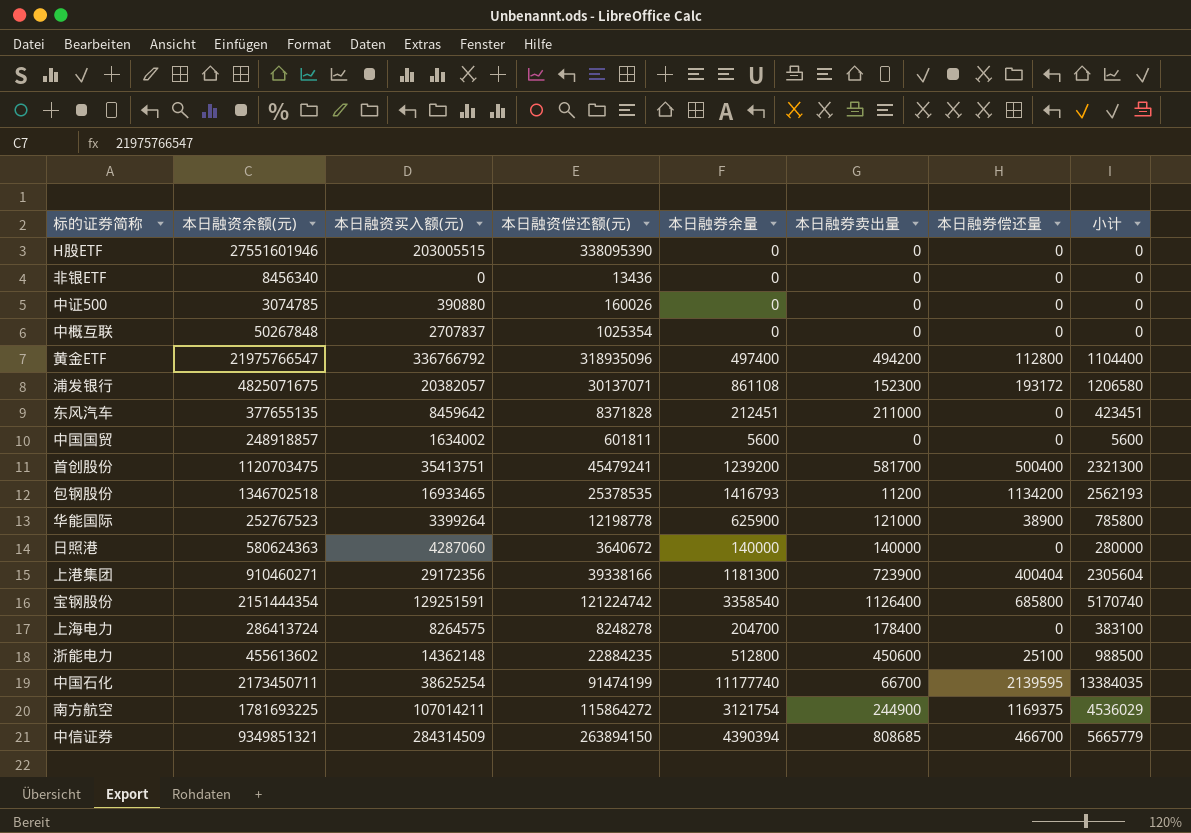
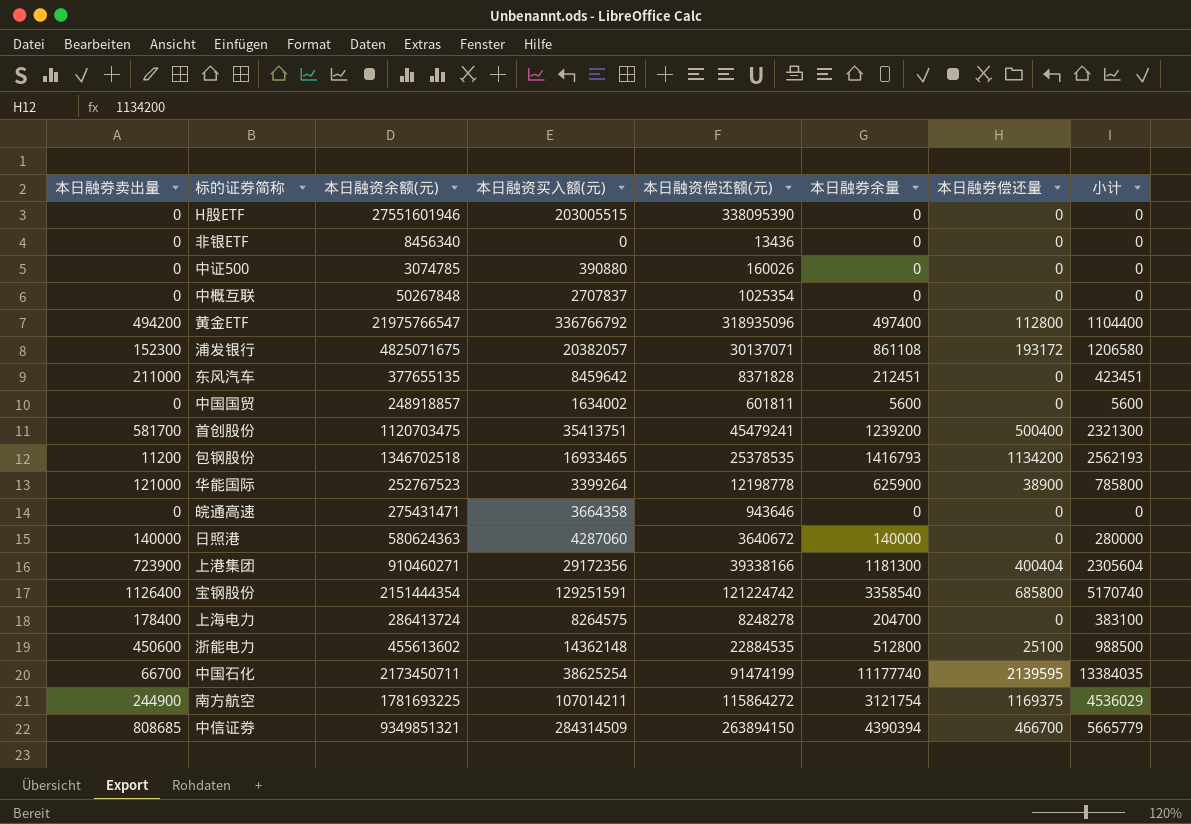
column 本日融券卖出量 | position: 6 -> 1
row 皖通高速: none -> 0 | 275431471 | 3664358 | 943646 | 0 | 0 | 0
浙能电力 | 本日融资偿还额(元): 22884235 -> 22884535

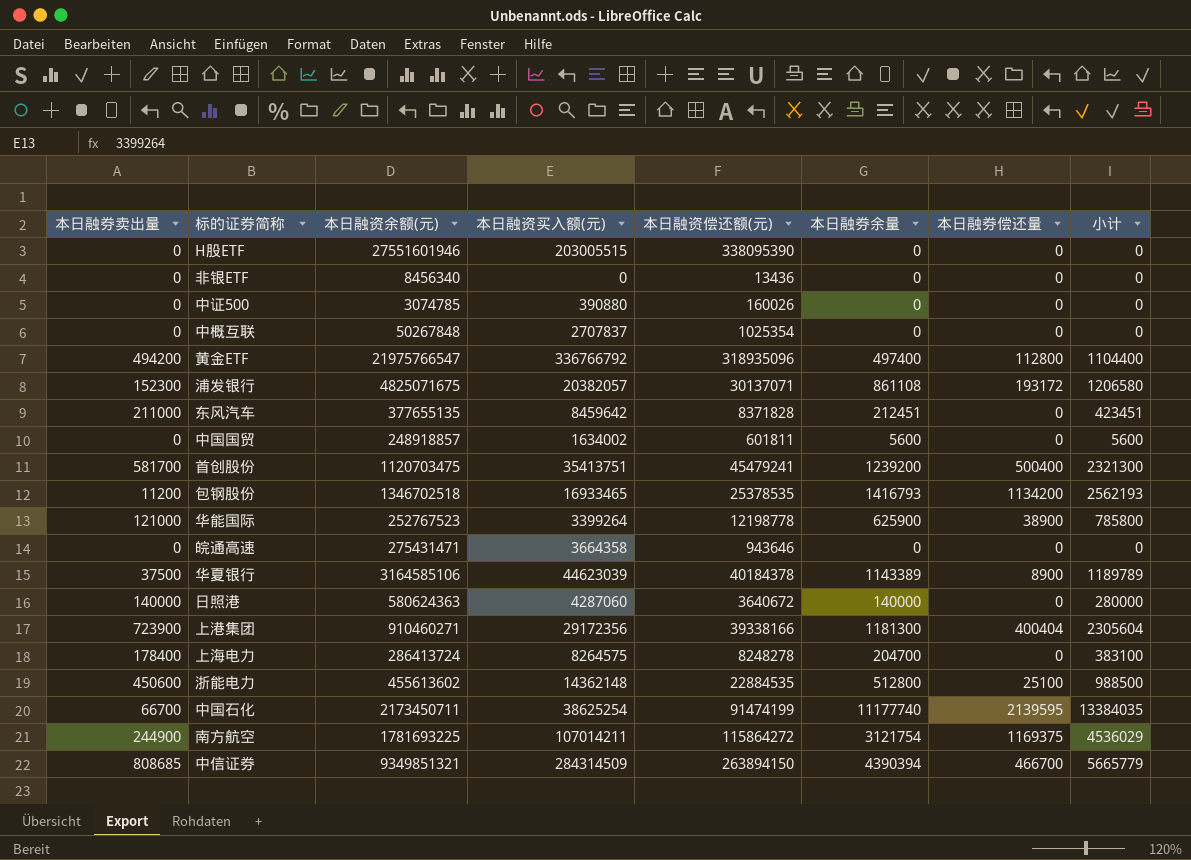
row 宝钢股份: 1126400 | 2151444354 | 129251591 | 121224742 | 3358540 | 685800 | 5170740 -> none
row 华夏银行: none -> 37500 | 3164585106 | 44623039 | 40184378 | 1143389 | 8900 | 1189789

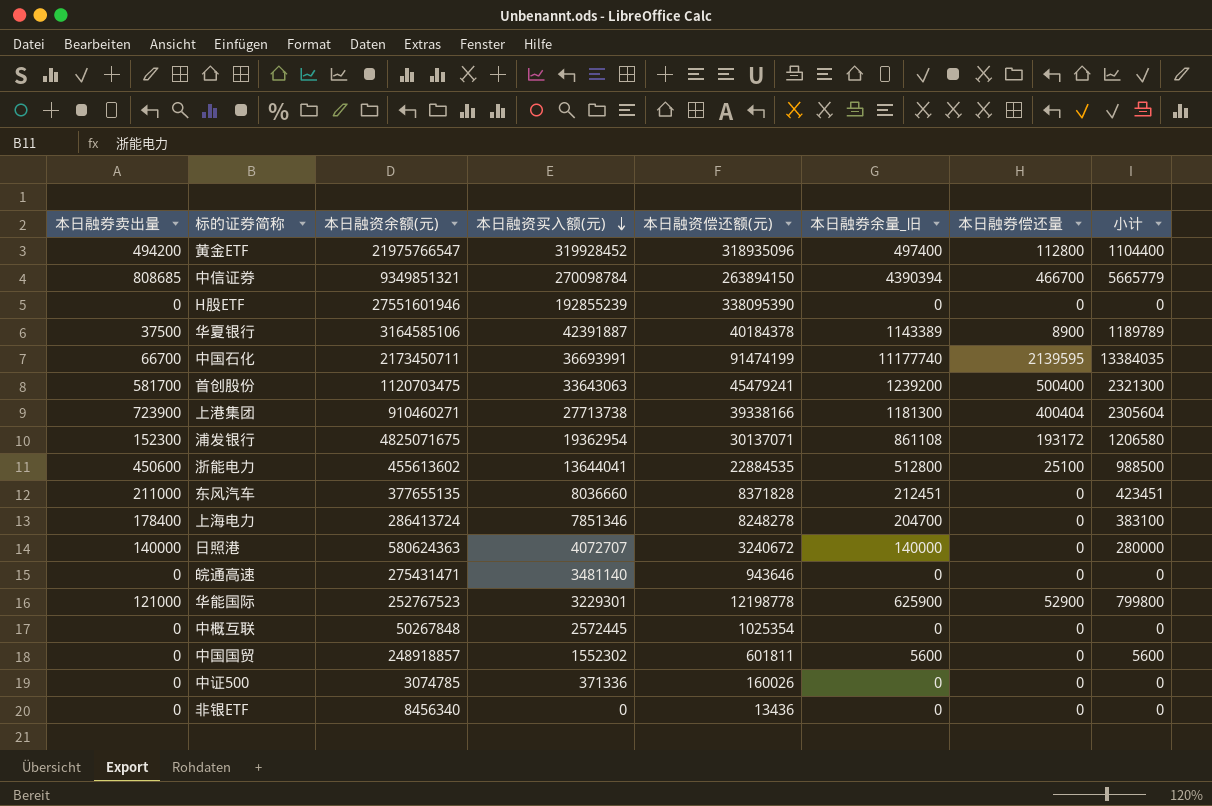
row order: none -> 本日融资买入额(元) descending
column name: 本日融券余量 -> 本日融券余量_旧
row 包钢股份: 11200 | 1346702518 | 16933465 | 25378535 | 1416793 | 1134200 | 2562193 -> none
row 南方航空: 244900 | 1781693225 | 107014211 | 115864272 | 3121754 | 1169375 | 4536029 -> none
黄金ETF | 本日融资买入额(元): 336766792 -> 319928452
中信证券 | 本日融资买入额(元): 284314509 -> 270098784
H股ETF | 本日融资买入额(元): 203005515 -> 192855239
华夏银行 | 本日融资买入额(元): 44623039 -> 42391887
中国石化 | 本日融资买入额(元): 38625254 -> 36693991
首创股份 | 本日融资买入额(元): 35413751 -> 33643063
上港集团 | 本日融资买入额(元): 29172356 -> 27713738
浦发银行 | 本日融资买入额(元): 20382057 -> 19362954
浙能电力 | 本日融资买入额(元): 14362148 -> 13644041
东风汽车 | 本日融资买入额(元): 8459642 -> 8036660
上海电力 | 本日融资买入额(元): 8264575 -> 7851346
日照港 | 本日融资买入额(元): 4287060 -> 4072707
日照港 | 本日融资偿还额(元): 3640672 -> 3240672
皖通高速 | 本日融资买入额(元): 3664358 -> 3481140
华能国际 | 本日融资买入额(元): 3399264 -> 3229301
华能国际 | 本日融券偿还量: 38900 -> 52900
华能国际 | 小计: 785800 -> 799800
中概互联 | 本日融资买入额(元): 2707837 -> 2572445
中国国贸 | 本日融资买入额(元): 1634002 -> 1552302
中证500 | 本日融资买入额(元): 390880 -> 371336

